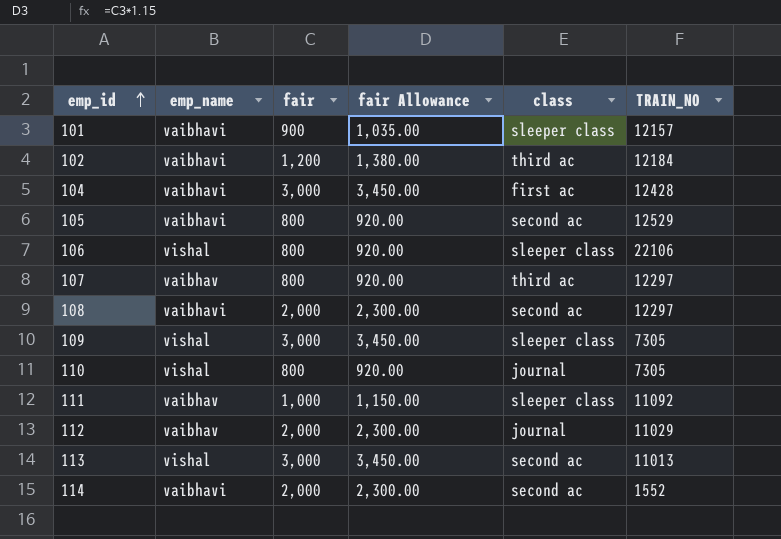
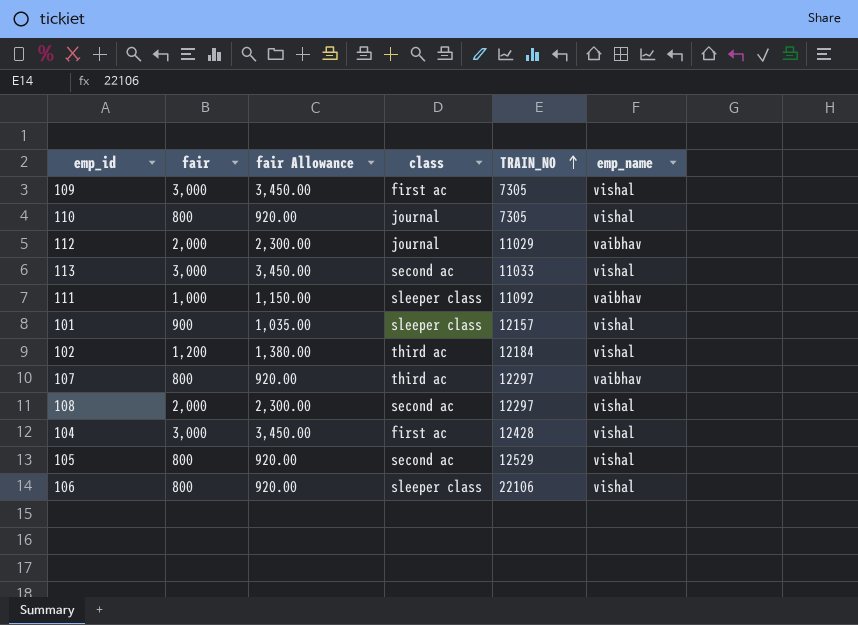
row order: emp_id ascending -> TRAIN_NO ascending
column emp_name | position: 2 -> 6
row 114: vaibhavi | 2,000 | 2,300.00 | second ac | 1552 -> none
109 | class: sleeper class -> first ac
113 | TRAIN_NO: 11013 -> 11033
101 | emp_name: vaibhavi -> vishal
102 | emp_name: vaibhavi -> vishal
108 | emp_name: vaibhavi -> vishal
104 | emp_name: vaibhavi -> vishal
105 | emp_name: vaibhavi -> vishal

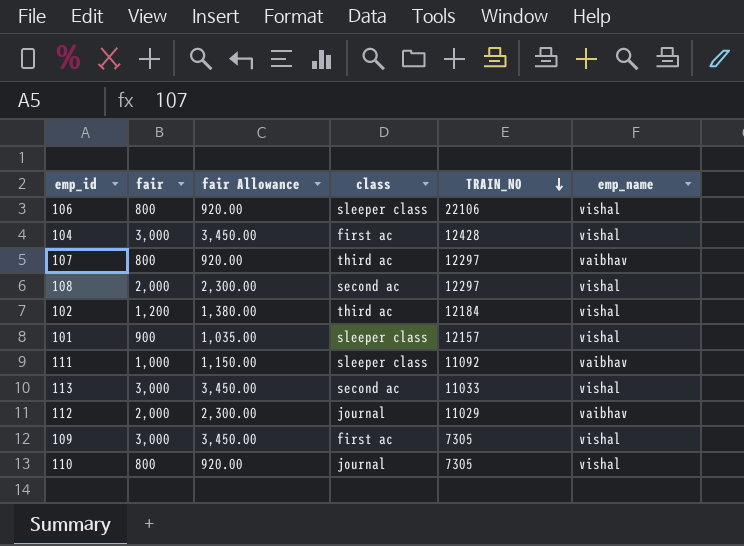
row order: TRAIN_NO ascending -> TRAIN_NO descending
row 105: 800 | 920.00 | second ac | 12529 | vishal -> none

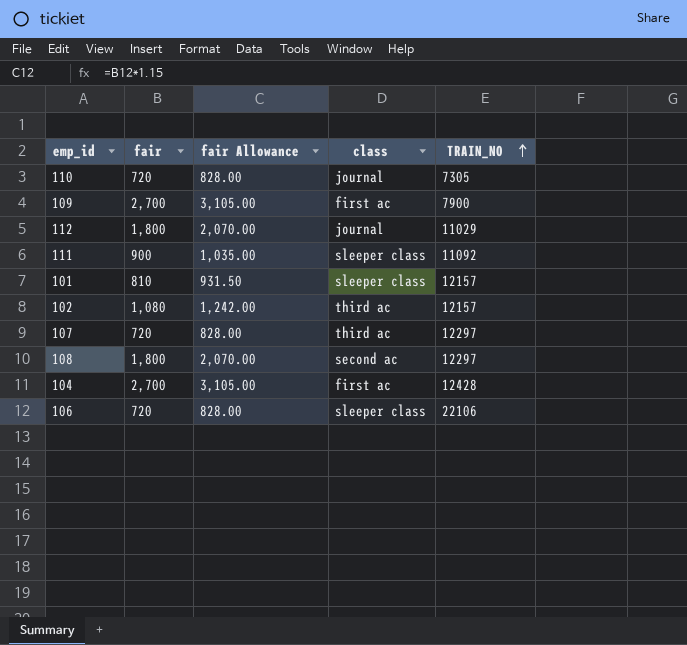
row order: TRAIN_NO descending -> TRAIN_NO ascending
column emp_name | position: 6 -> none
row 113: 3,000 | 3,450.00 | second ac | 11033 | vishal -> none
110 | fair: 800 -> 720
110 | fair Allowance: 920.00 -> 828.00
109 | fair: 3,000 -> 2,700
109 | fair Allowance: 3,450.00 -> 3,105.00
109 | TRAIN_NO: 7305 -> 7900
112 | fair: 2,000 -> 1,800
112 | fair Allowance: 2,300.00 -> 2,070.00
111 | fair: 1,000 -> 900
111 | fair Allowance: 1,150.00 -> 1,035.00
101 | fair: 900 -> 810
101 | fair Allowance: 1,035.00 -> 931.50
102 | fair: 1,200 -> 1,080
102 | fair Allowance: 1,380.00 -> 1,242.00
102 | TRAIN_NO: 12184 -> 12157
107 | fair: 800 -> 720
107 | fair Allowance: 920.00 -> 828.00
108 | fair: 2,000 -> 1,800
108 | fair Allowance: 2,300.00 -> 2,070.00
104 | fair: 3,000 -> 2,700
104 | fair Allowance: 3,450.00 -> 3,105.00
106 | fair: 800 -> 720
106 | fair Allowance: 920.00 -> 828.00

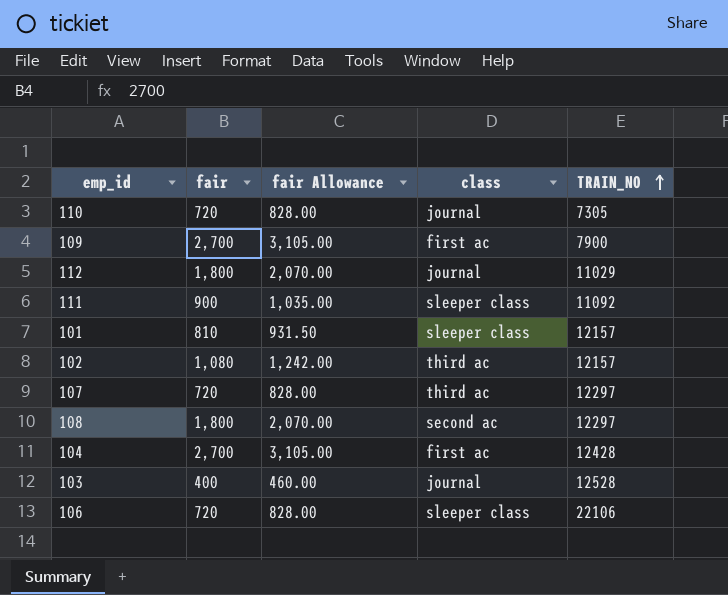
row 103: none -> 400 | 460.00 | journal | 12528

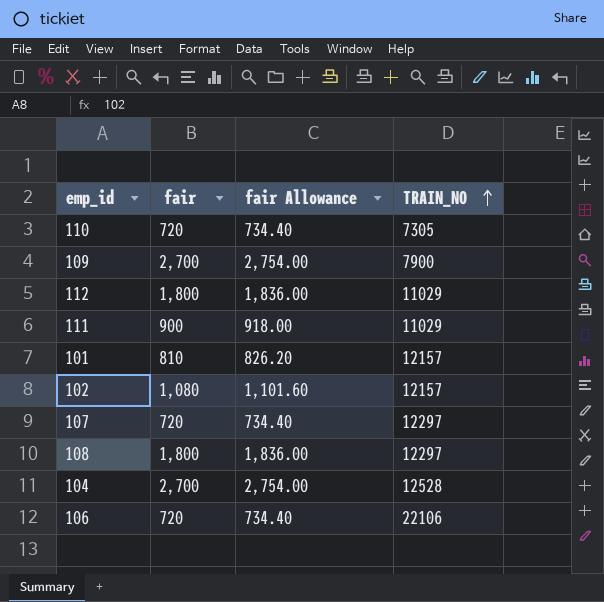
column class | position: 4 -> none
column fair Allowance | formula: [fair] * 1.15 -> [fair] * 1.02
row 103: 400 | 460.00 | journal | 12528 -> none
111 | TRAIN_NO: 11092 -> 11029
104 | TRAIN_NO: 12428 -> 12528

